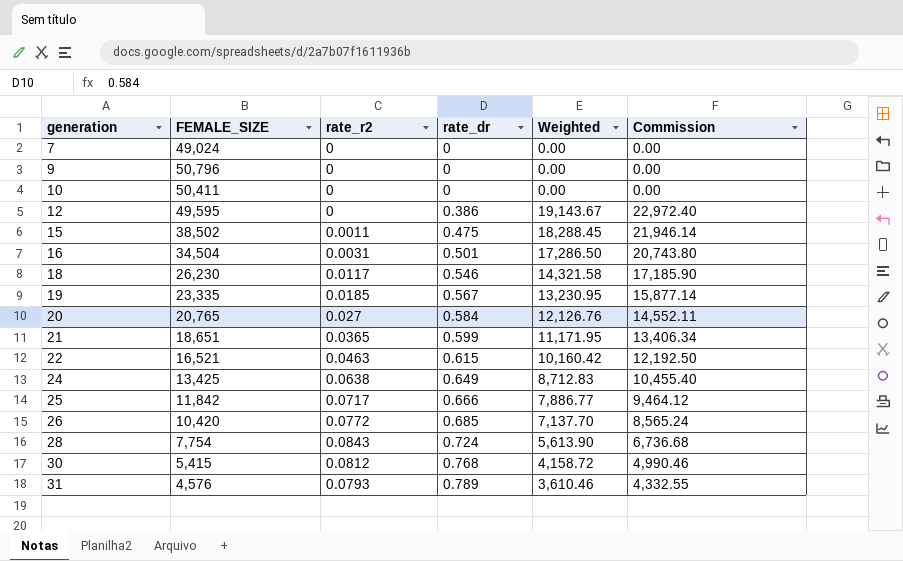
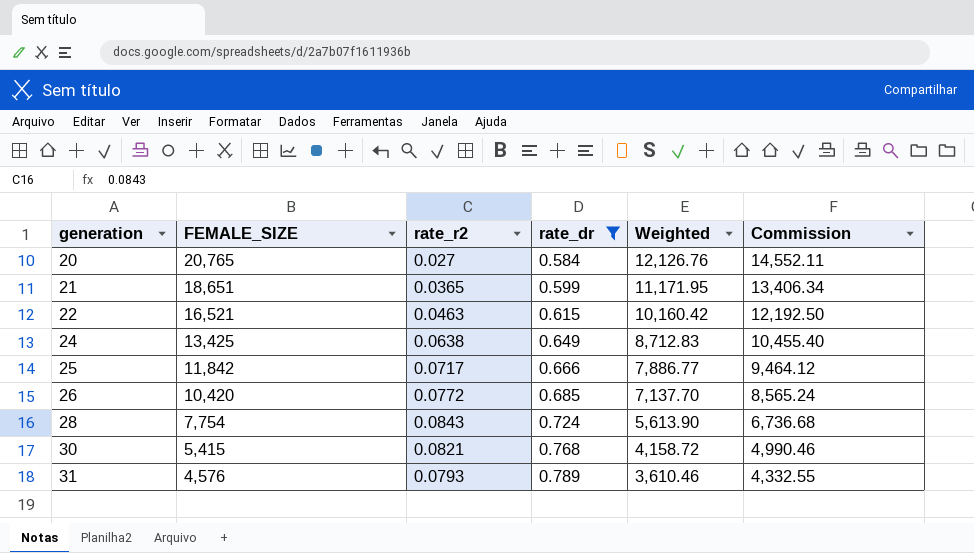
filter: none -> rate_dr >= 0.584
30 | rate_r2: 0.0812 -> 0.0821

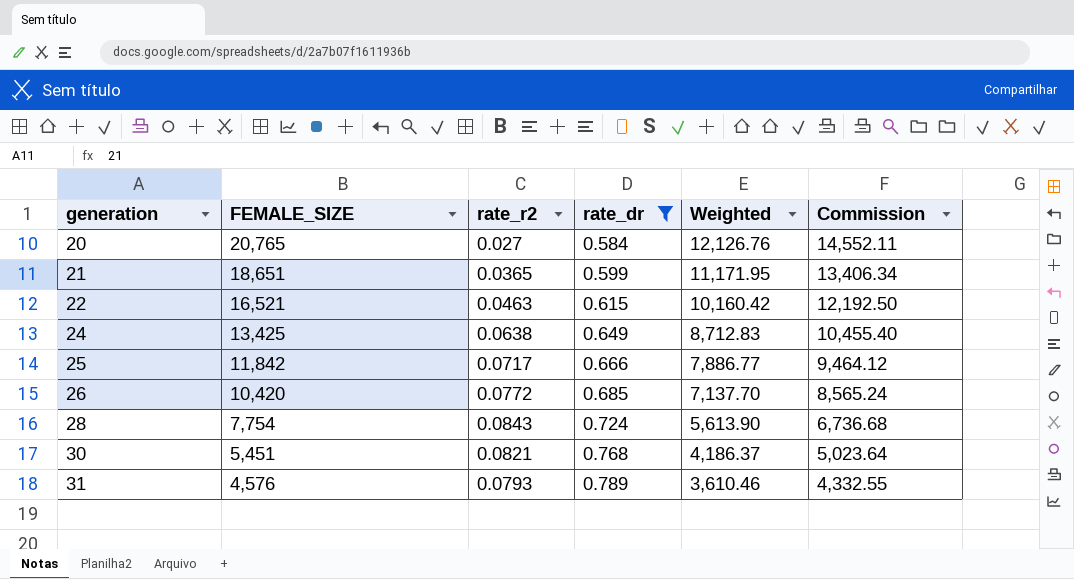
30 | FEMALE_SIZE: 5,415 -> 5,451
30 | Weighted: 4,158.72 -> 4,186.37
30 | Commission: 4,990.46 -> 5,023.64

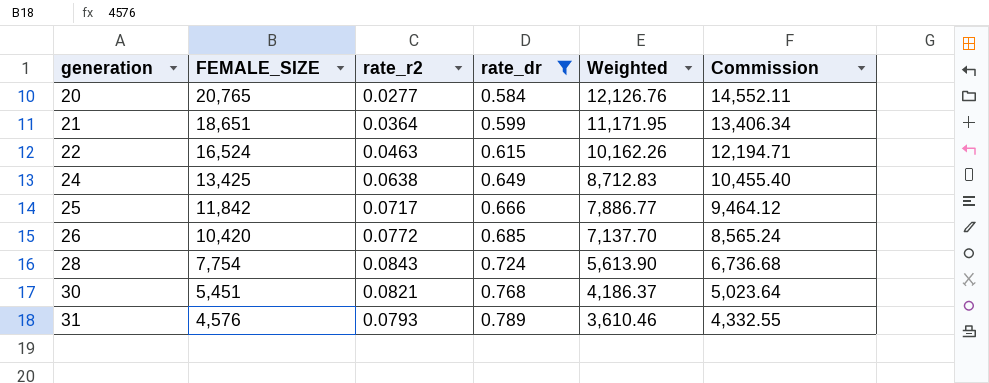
20 | rate_r2: 0.027 -> 0.0277
21 | rate_r2: 0.0365 -> 0.0364
22 | FEMALE_SIZE: 16,521 -> 16,524
22 | Weighted: 10,160.42 -> 10,162.26
22 | Commission: 12,192.50 -> 12,194.71

